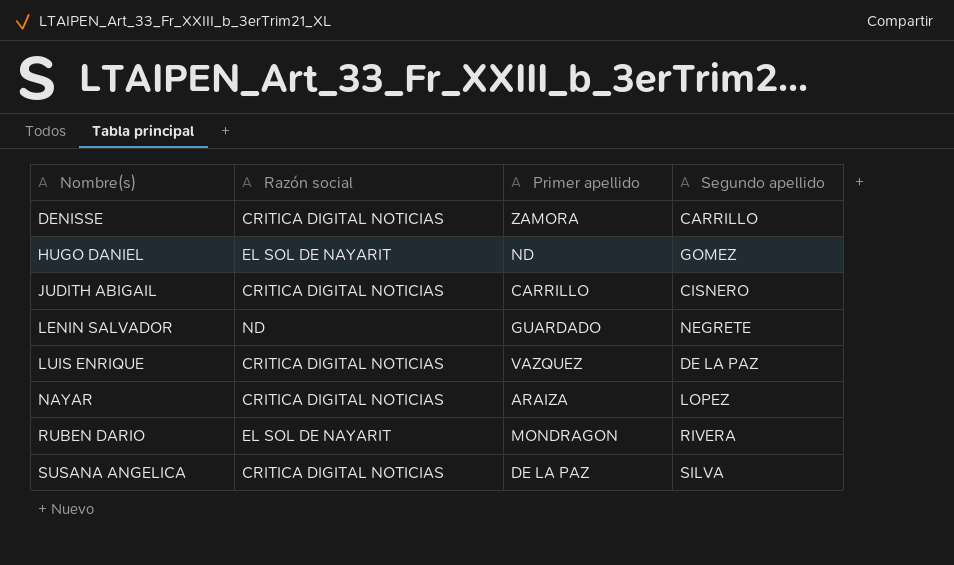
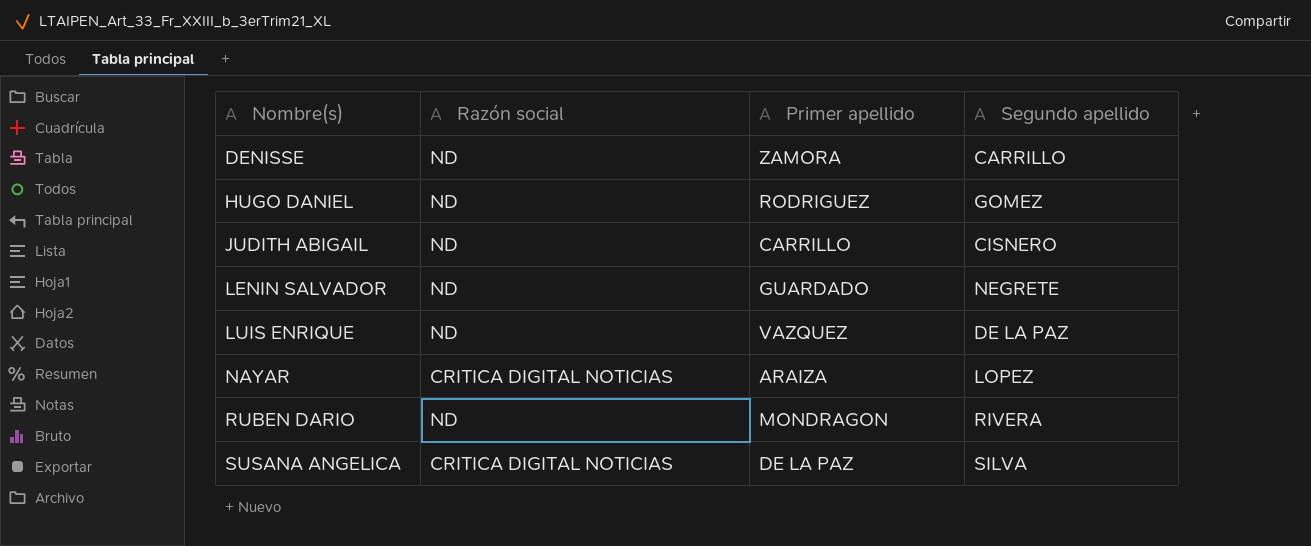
DENISSE | Razón social: CRITICA DIGITAL NOTICIAS -> ND
HUGO DANIEL | Razón social: EL SOL DE NAYARIT -> ND
HUGO DANIEL | Primer apellido: ND -> RODRIGUEZ
JUDITH ABIGAIL | Razón social: CRITICA DIGITAL NOTICIAS -> ND
LUIS ENRIQUE | Razón social: CRITICA DIGITAL NOTICIAS -> ND
RUBEN DARIO | Razón social: EL SOL DE NAYARIT -> ND

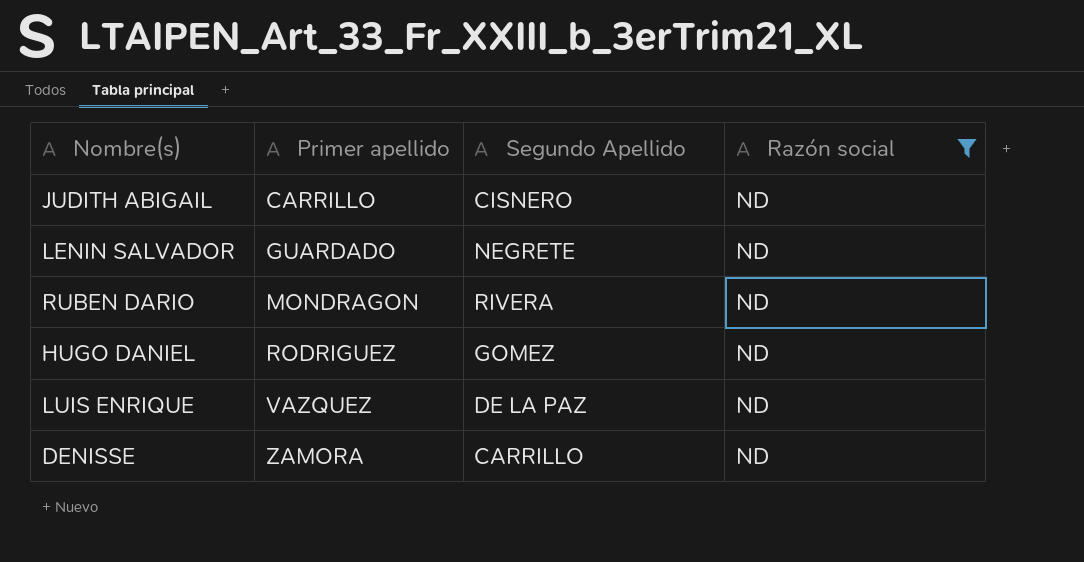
filter: none -> Razón social = ND
row order: Nombre(s) ascending -> Primer apellido ascending
column name: Segundo apellido -> Segundo Apellido
column Razón social | position: 2 -> 4

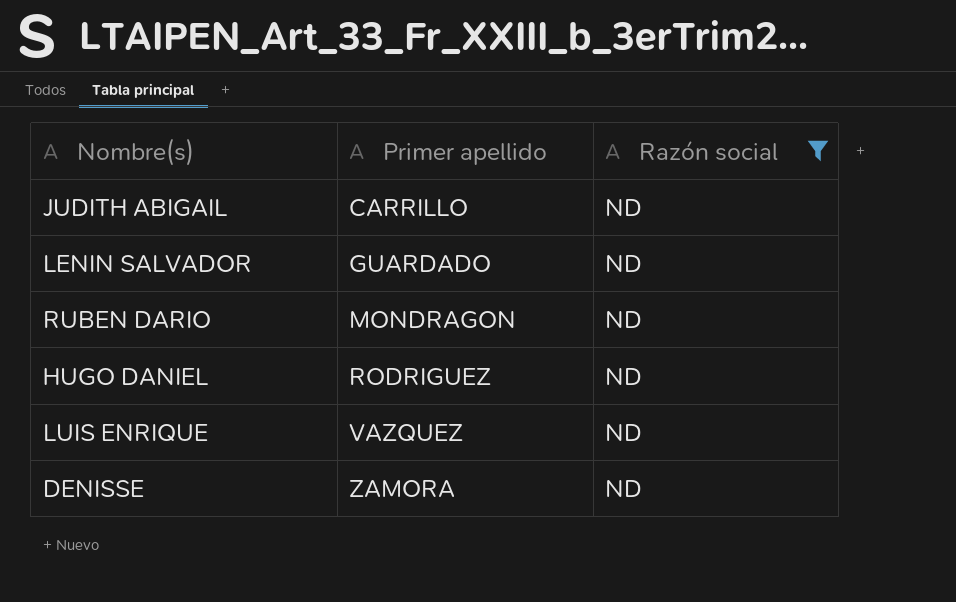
column Segundo Apellido | position: 3 -> none

